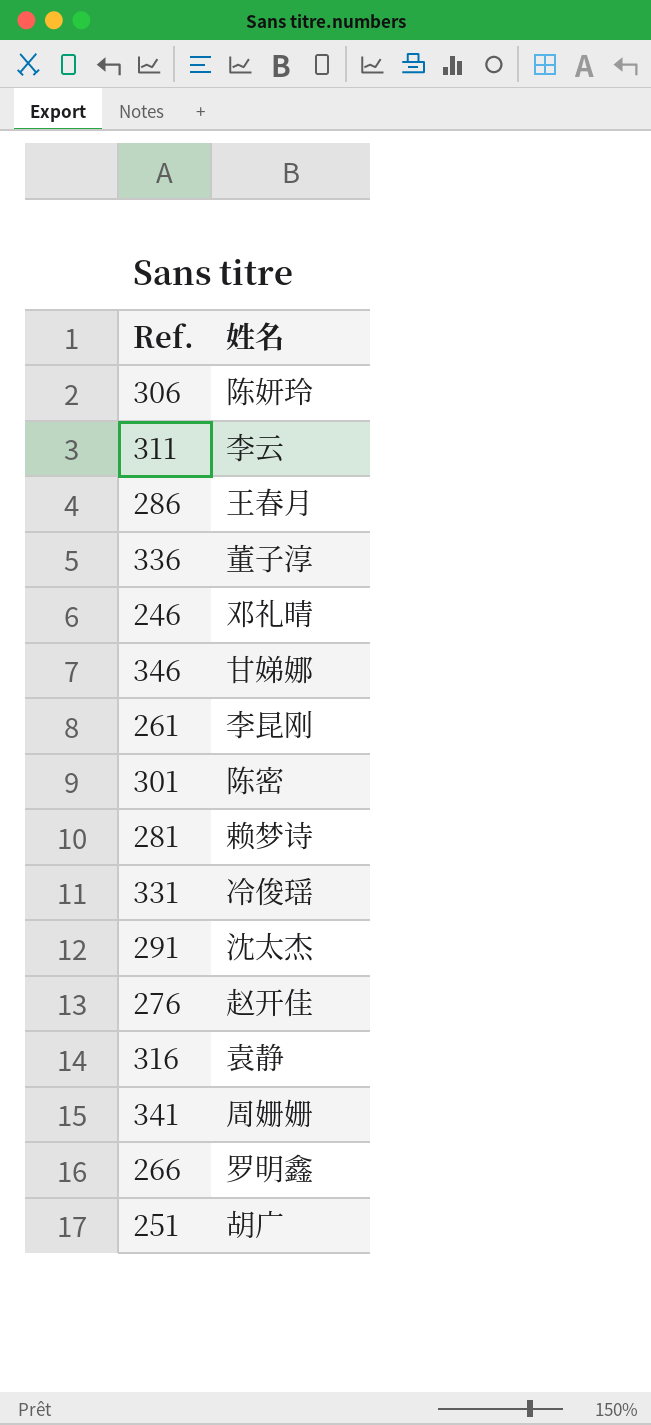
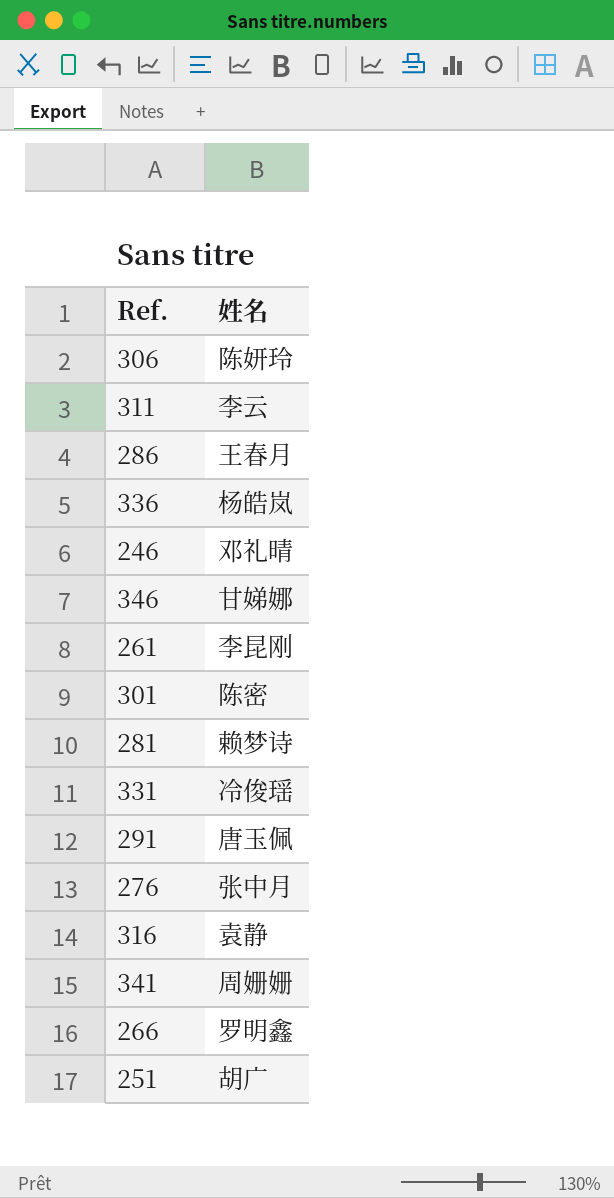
336 | 姓名: 董子淳 -> 杨皓岚
291 | 姓名: 沈太杰 -> 唐玉佩
276 | 姓名: 赵开佳 -> 张中月

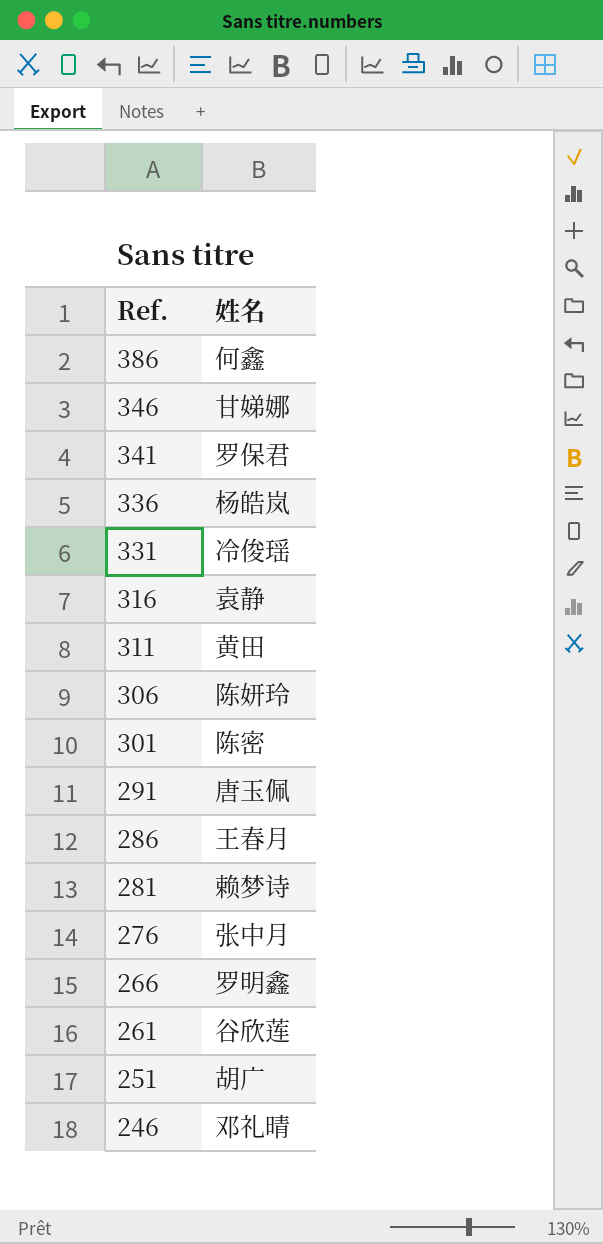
row order: none -> Ref. descending
row 386: none -> 何鑫
341 | 姓名: 周姗姗 -> 罗保君
311 | 姓名: 李云 -> 黄田
261 | 姓名: 李昆刚 -> 谷欣莲

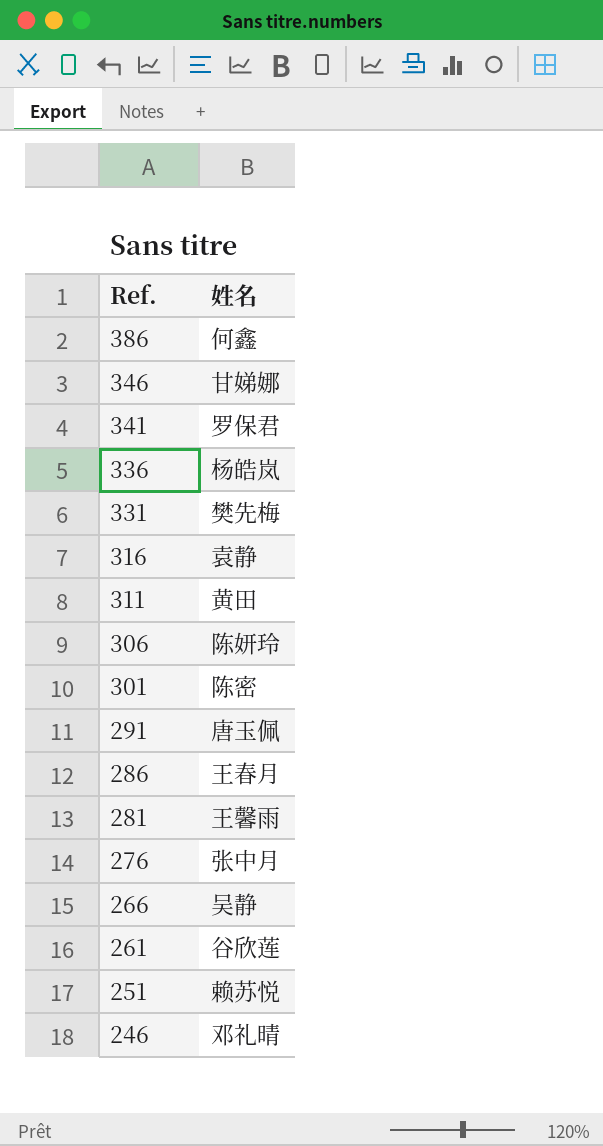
331 | 姓名: 冷俊瑶 -> 樊先梅
281 | 姓名: 赖梦诗 -> 王馨雨
266 | 姓名: 罗明鑫 -> 吴静
251 | 姓名: 胡广 -> 赖苏悦

